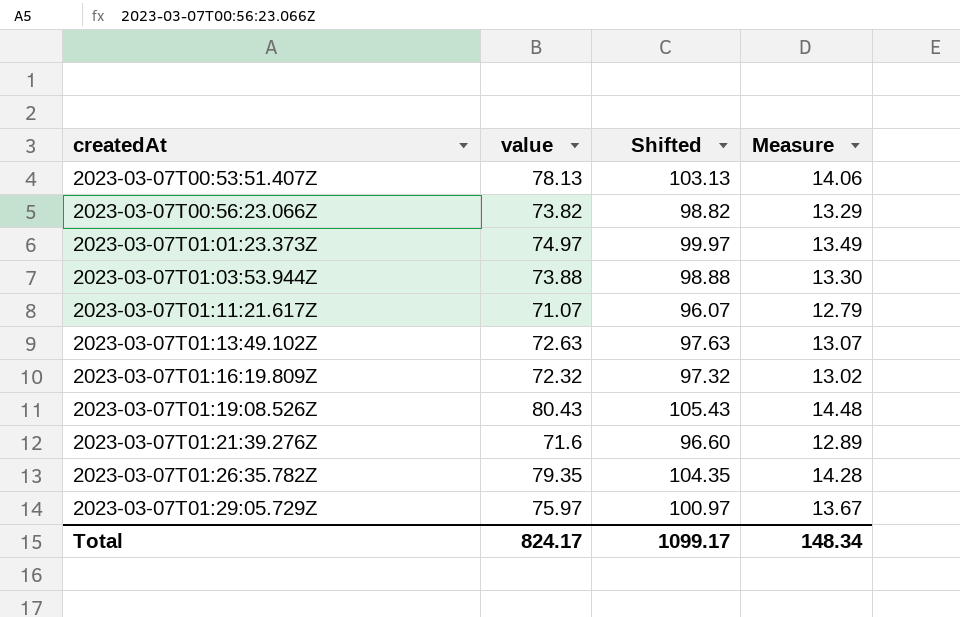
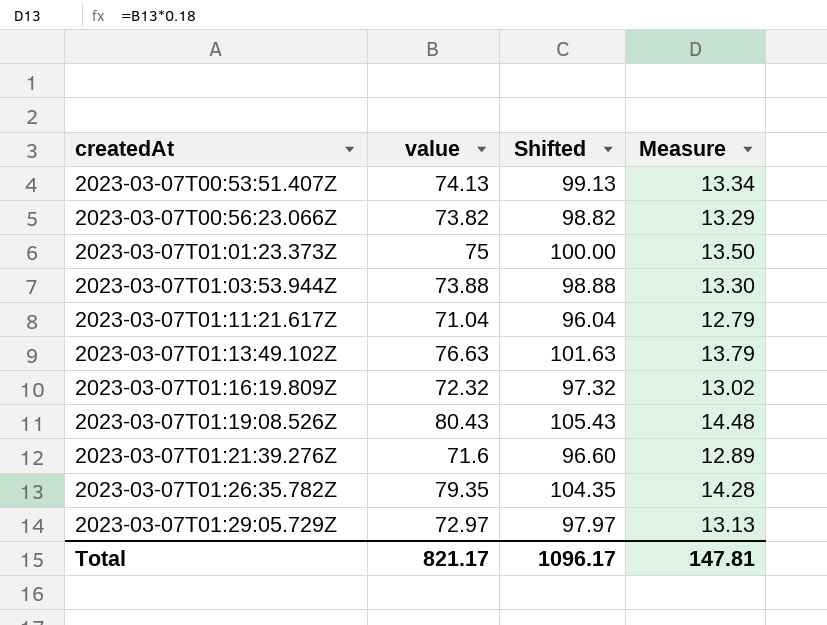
2023-03-07T00:53:51.407Z | value: 78.13 -> 74.13
2023-03-07T00:53:51.407Z | Shifted: 103.13 -> 99.13
2023-03-07T00:53:51.407Z | Measure: 14.06 -> 13.34
2023-03-07T01:01:23.373Z | value: 74.97 -> 75
2023-03-07T01:01:23.373Z | Shifted: 99.97 -> 100.00
2023-03-07T01:01:23.373Z | Measure: 13.49 -> 13.50
2023-03-07T01:11:21.617Z | value: 71.07 -> 71.04
2023-03-07T01:11:21.617Z | Shifted: 96.07 -> 96.04
2023-03-07T01:13:49.102Z | value: 72.63 -> 76.63
2023-03-07T01:13:49.102Z | Shifted: 97.63 -> 101.63
2023-03-07T01:13:49.102Z | Measure: 13.07 -> 13.79
2023-03-07T01:29:05.729Z | value: 75.97 -> 72.97
2023-03-07T01:29:05.729Z | Shifted: 100.97 -> 97.97
2023-03-07T01:29:05.729Z | Measure: 13.67 -> 13.13
Total | value: 824.17 -> 821.17
Total | Shifted: 1099.17 -> 1096.17
Total | Measure: 148.34 -> 147.81

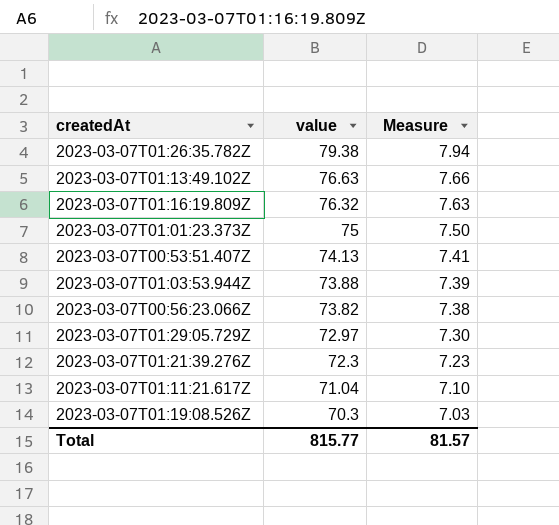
row order: createdAt ascending -> value descending
column Shifted | formula: [value] + 25 -> none
column Measure | formula: [value] * 0.18 -> [value] * 0.1
2023-03-07T01:26:35.782Z | value: 79.35 -> 79.38
2023-03-07T01:16:19.809Z | value: 72.32 -> 76.32
2023-03-07T01:21:39.276Z | value: 71.6 -> 72.3
2023-03-07T01:19:08.526Z | value: 80.43 -> 70.3
Total | value: 821.17 -> 815.77
Total | Measure: 147.81 -> 81.57

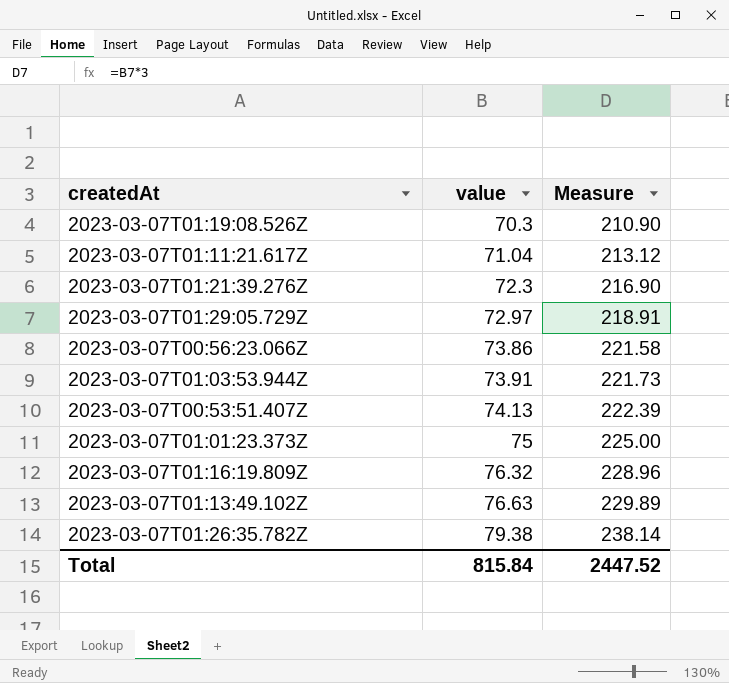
row order: value descending -> value ascending
column Measure | formula: [value] * 0.1 -> [value] * 3
2023-03-07T00:56:23.066Z | value: 73.82 -> 73.86
2023-03-07T01:03:53.944Z | value: 73.88 -> 73.91
Total | value: 815.77 -> 815.84
Total | Measure: 81.57 -> 2447.52

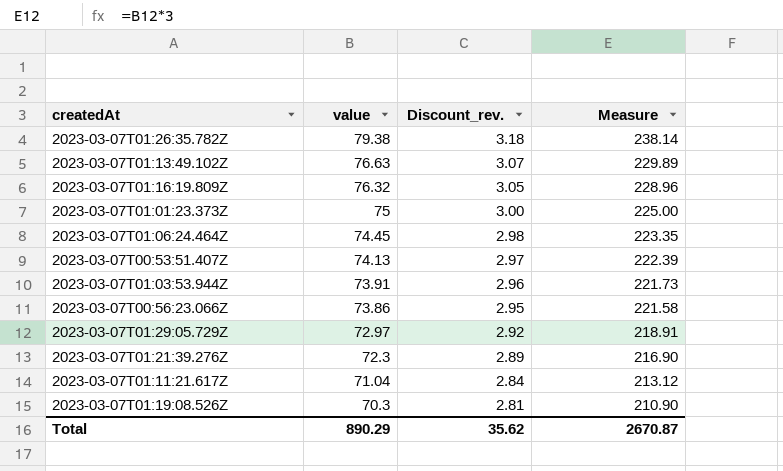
row order: value ascending -> value descending
column Discount_rev. | formula: none -> [value] * 0.04
row 2023-03-07T01:06:24.464Z: none -> 74.45 | 2.98 | 223.35
Total | value: 815.84 -> 890.29
Total | Measure: 2447.52 -> 2670.87

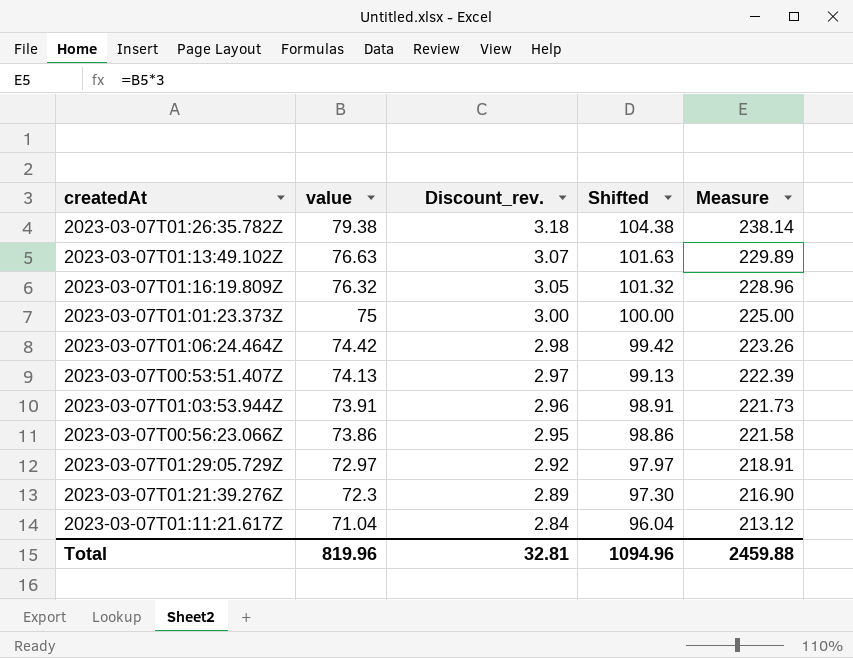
column Shifted | formula: none -> [value] + 25
row 2023-03-07T01:19:08.526Z: 70.3 | 2.81 | 210.90 -> none
2023-03-07T01:06:24.464Z | value: 74.45 -> 74.42
2023-03-07T01:06:24.464Z | Measure: 223.35 -> 223.26
Total | value: 890.29 -> 819.96
Total | Discount_rev.: 35.62 -> 32.81
Total | Measure: 2670.87 -> 2459.88

